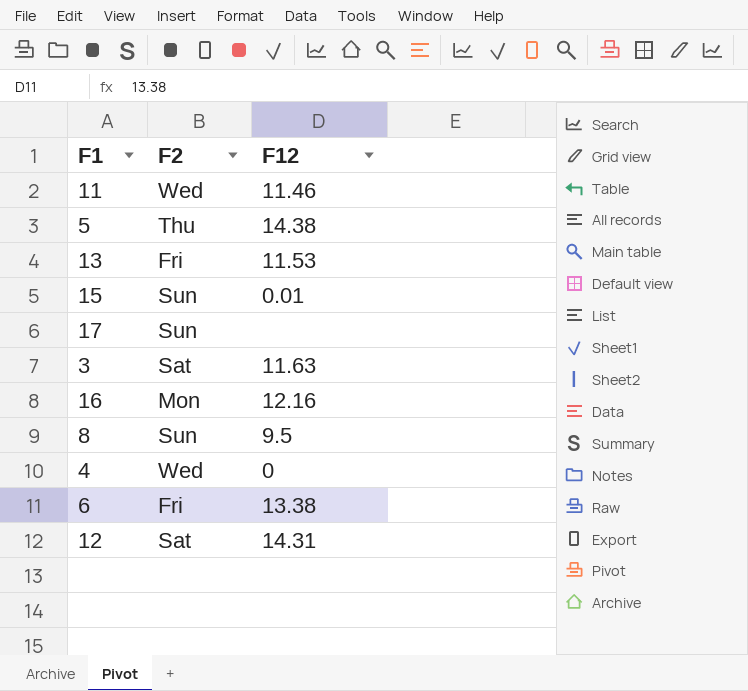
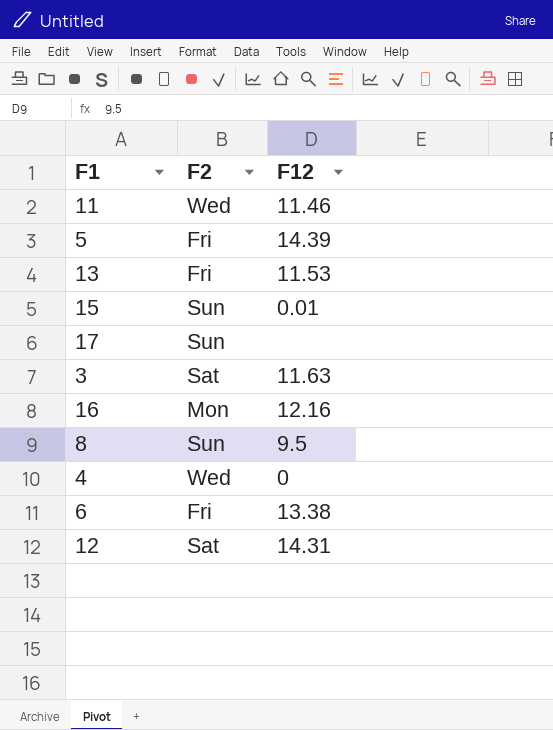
5 | F2: Thu -> Fri
5 | F12: 14.38 -> 14.39

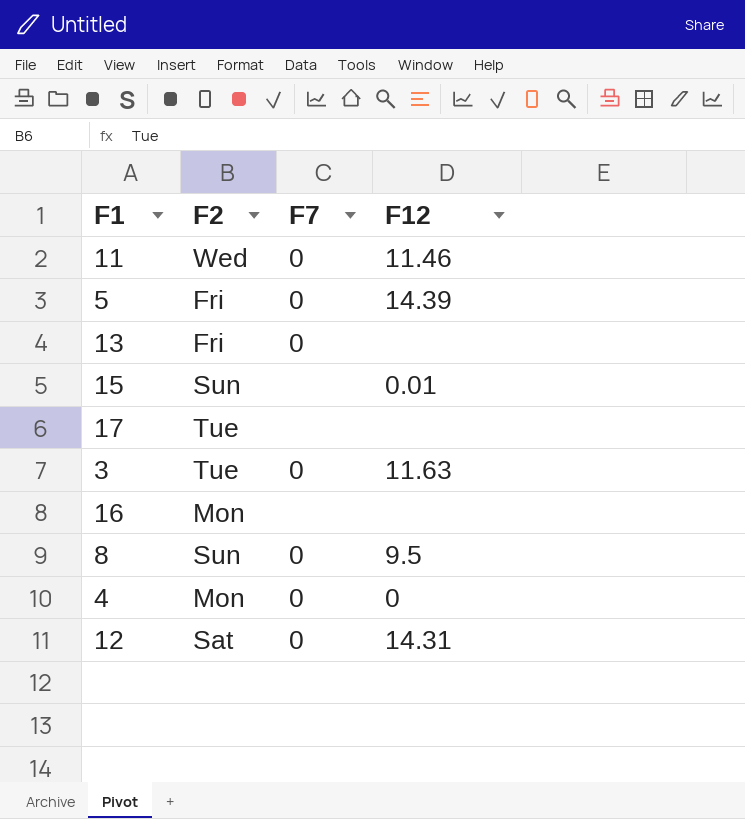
column F7 | position: none -> 3
row 6: Fri | 13.38 -> none
13 | F12: 11.53 -> none
17 | F2: Sun -> Tue
3 | F2: Sat -> Tue
16 | F12: 12.16 -> none
4 | F2: Wed -> Mon

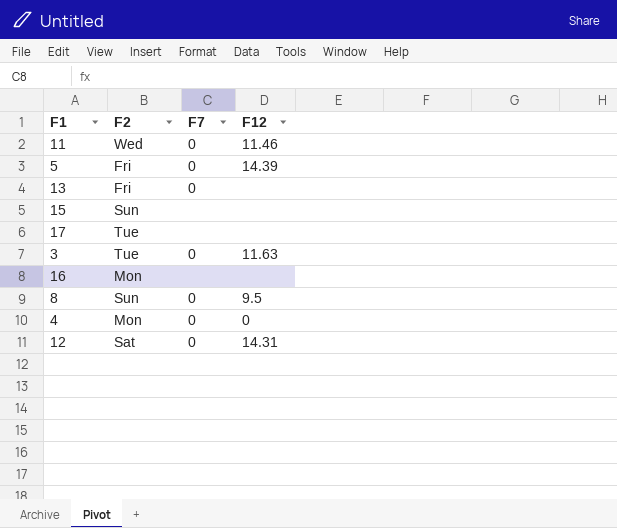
15 | F12: 0.01 -> none

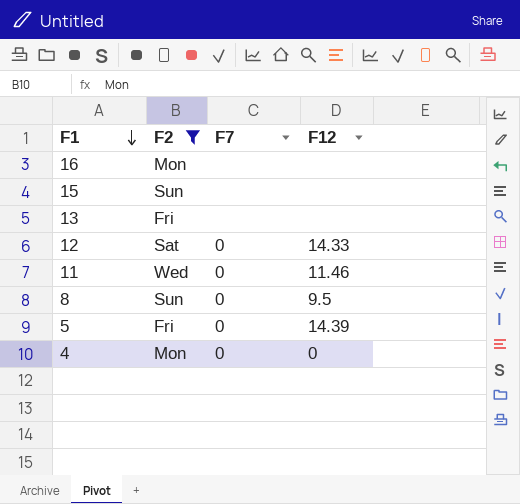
filter: none -> F2 != Tue
row order: none -> F1 descending
13 | F7: 0 -> none
12 | F12: 14.31 -> 14.33

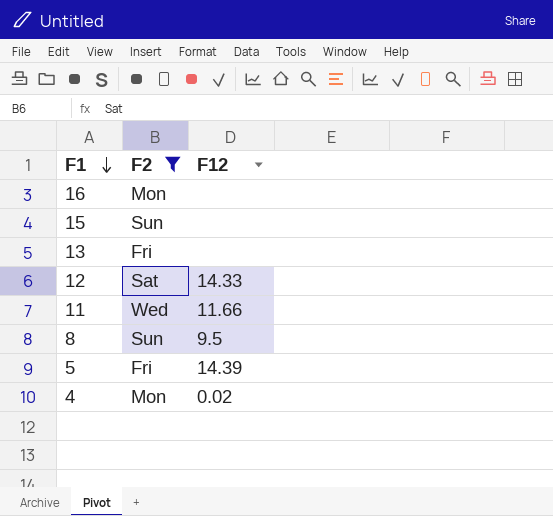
column F7 | position: 3 -> none
11 | F12: 11.46 -> 11.66
4 | F12: 0 -> 0.02

